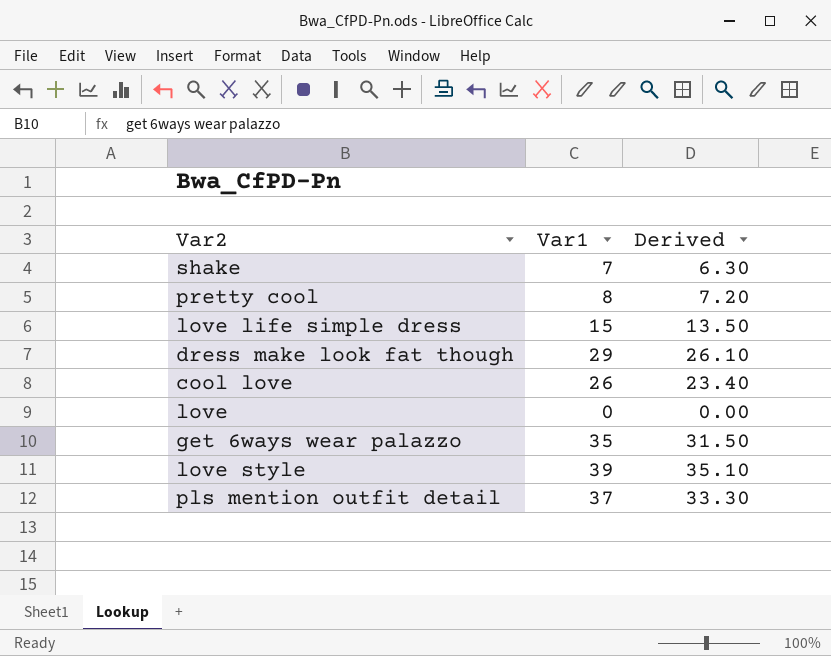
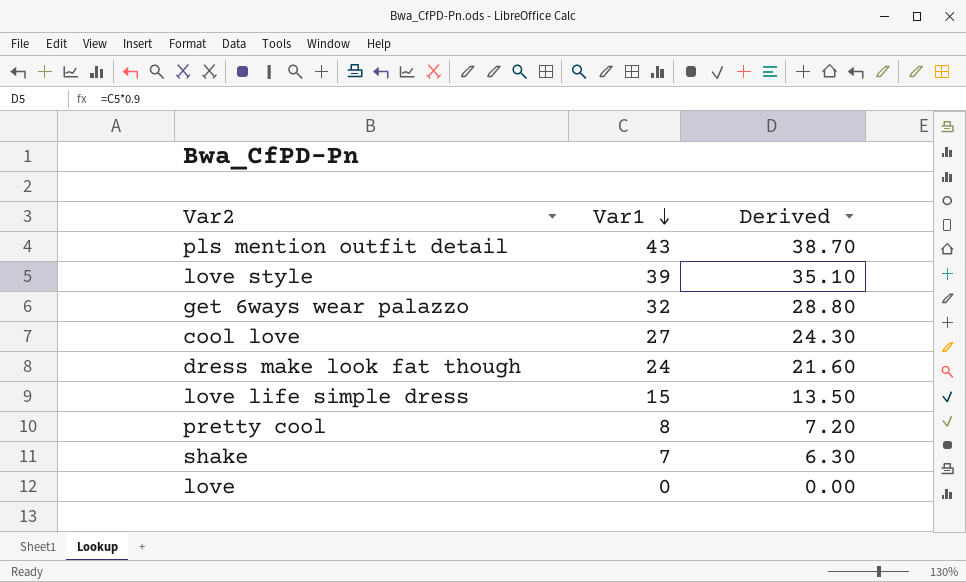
row order: none -> Var1 descending
pls mention outfit detail | Var1: 37 -> 43
pls mention outfit detail | Derived: 33.30 -> 38.70
get 6ways wear palazzo | Var1: 35 -> 32
get 6ways wear palazzo | Derived: 31.50 -> 28.80
cool love | Var1: 26 -> 27
cool love | Derived: 23.40 -> 24.30
dress make look fat though | Var1: 29 -> 24
dress make look fat though | Derived: 26.10 -> 21.60

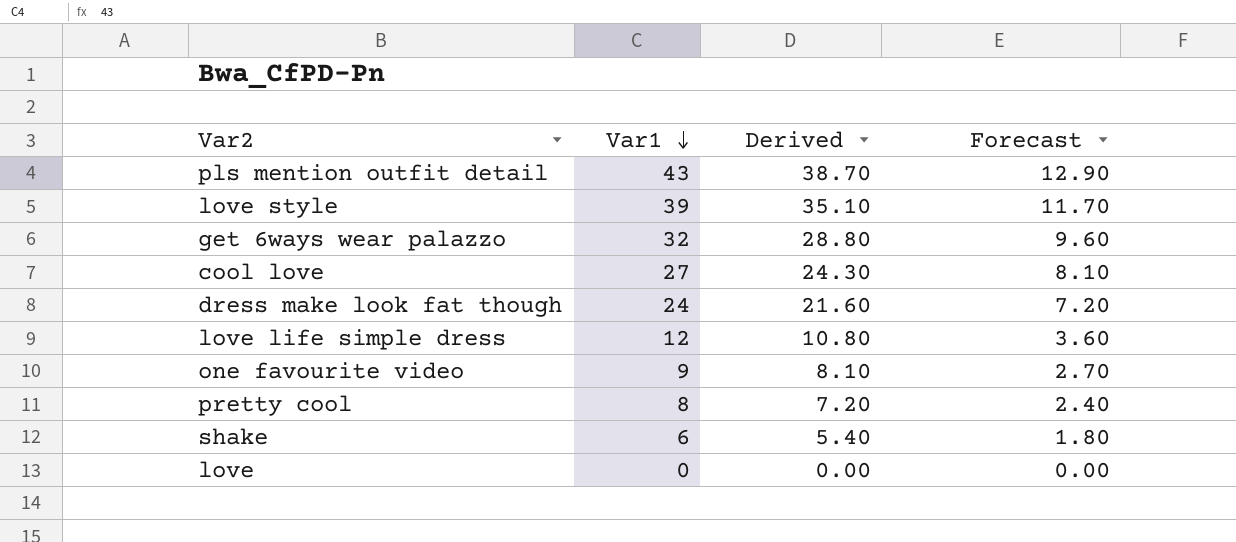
column Forecast | formula: none -> [Var1] * 0.3
love life simple dress | Var1: 15 -> 12
love life simple dress | Derived: 13.50 -> 10.80
row one favourite video: none -> 9 | 8.10 | 2.70
shake | Var1: 7 -> 6
shake | Derived: 6.30 -> 5.40

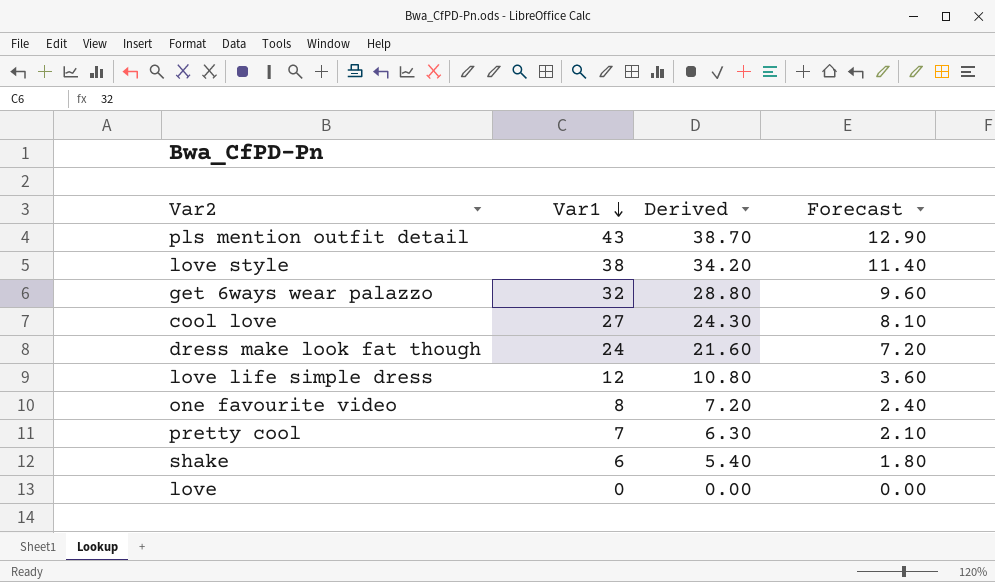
love style | Var1: 39 -> 38
love style | Derived: 35.10 -> 34.20
love style | Forecast: 11.70 -> 11.40
one favourite video | Var1: 9 -> 8
one favourite video | Derived: 8.10 -> 7.20
one favourite video | Forecast: 2.70 -> 2.40
pretty cool | Var1: 8 -> 7
pretty cool | Derived: 7.20 -> 6.30
pretty cool | Forecast: 2.40 -> 2.10

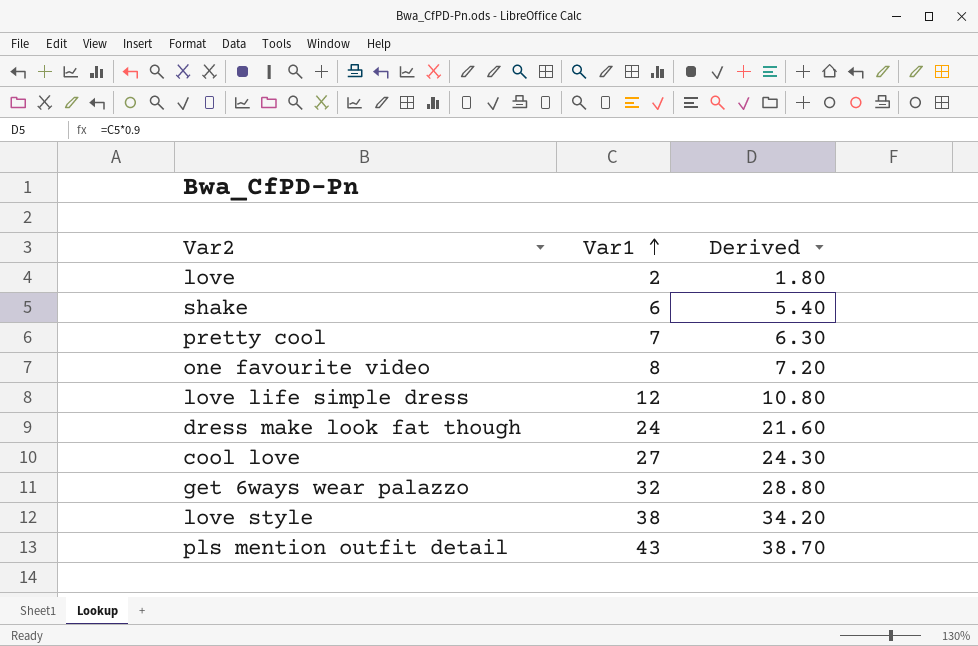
row order: Var1 descending -> Var1 ascending
column Forecast | formula: [Var1] * 0.3 -> none
love | Var1: 0 -> 2
love | Derived: 0.00 -> 1.80

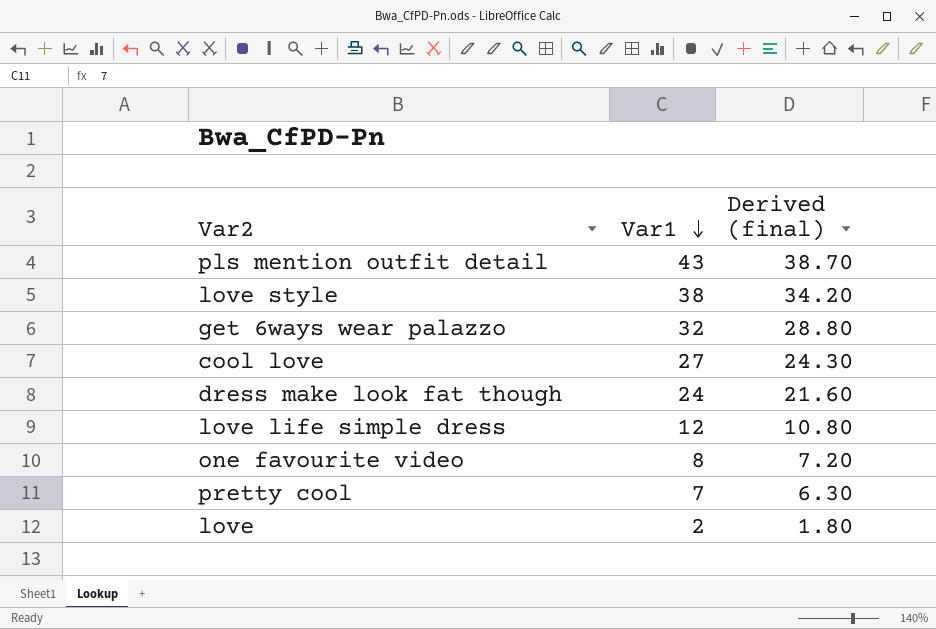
row order: Var1 ascending -> Var1 descending
column name: Derived -> Derived (final)
row shake: 6 | 5.40 -> none

